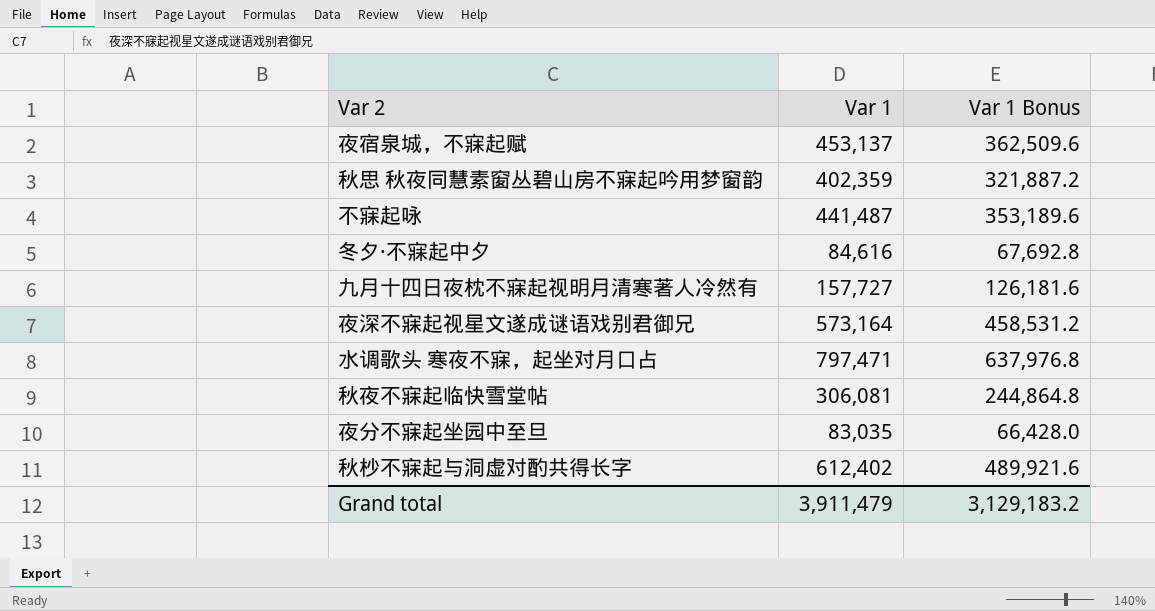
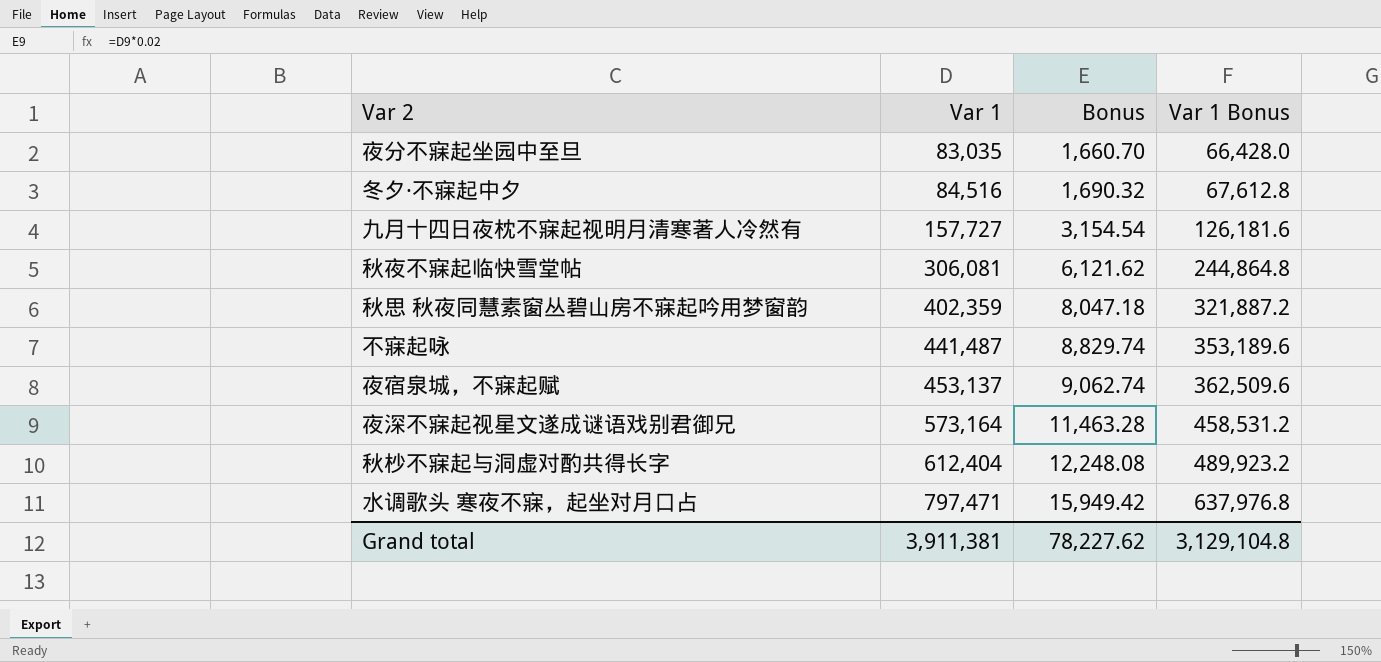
row order: none -> Var 1 ascending
column Bonus | formula: none -> [Var 1] * 0.02
冬夕·不寐起中夕 | Var 1: 84,616 -> 84,516
冬夕·不寐起中夕 | Var 1 Bonus: 67,692.8 -> 67,612.8
秋杪不寐起与洞虚对酌共得长字 | Var 1: 612,402 -> 612,404
秋杪不寐起与洞虚对酌共得长字 | Var 1 Bonus: 489,921.6 -> 489,923.2
Grand total | Var 1: 3,911,479 -> 3,911,381
Grand total | Var 1 Bonus: 3,129,183.2 -> 3,129,104.8

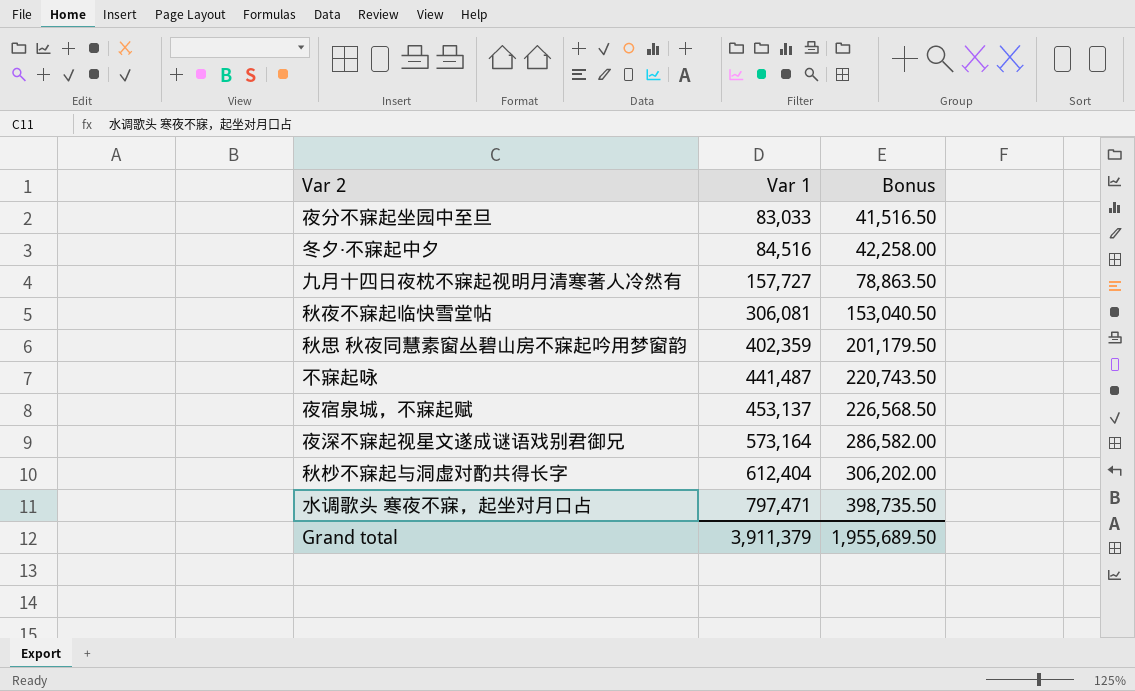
column Var 1 Bonus | formula: [Var 1] * 0.8 -> none
column Bonus | formula: [Var 1] * 0.02 -> [Var 1] * 0.5
夜分不寐起坐园中至旦 | Var 1: 83,035 -> 83,033
Grand total | Var 1: 3,911,381 -> 3,911,379
Grand total | Bonus: 78,227.62 -> 1,955,689.50

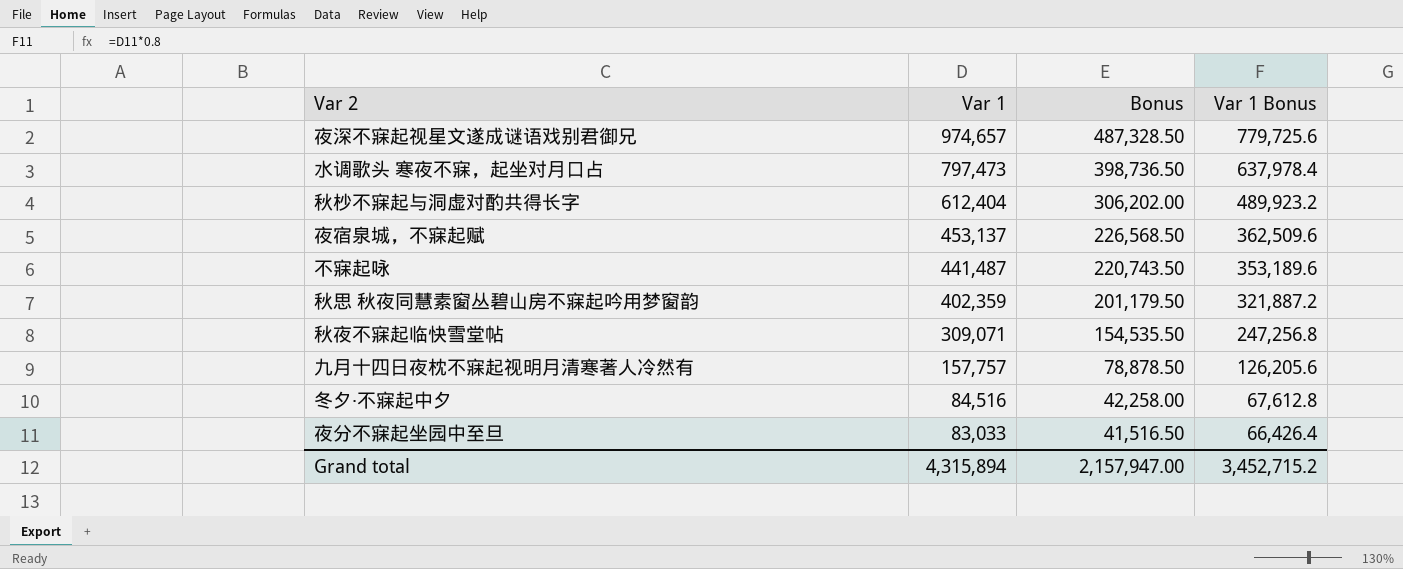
row order: Var 1 ascending -> Var 1 descending
column Var 1 Bonus | formula: none -> [Var 1] * 0.8
夜深不寐起视星文遂成谜语戏别君御兄 | Var 1: 573,164 -> 974,657
夜深不寐起视星文遂成谜语戏别君御兄 | Bonus: 286,582.00 -> 487,328.50
水调歌头 寒夜不寐，起坐对月口占 | Var 1: 797,471 -> 797,473
水调歌头 寒夜不寐，起坐对月口占 | Bonus: 398,735.50 -> 398,736.50
秋夜不寐起临快雪堂帖 | Var 1: 306,081 -> 309,071
秋夜不寐起临快雪堂帖 | Bonus: 153,040.50 -> 154,535.50
九月十四日夜枕不寐起视明月清寒著人冷然有 | Var 1: 157,727 -> 157,757
九月十四日夜枕不寐起视明月清寒著人冷然有 | Bonus: 78,863.50 -> 78,878.50
Grand total | Var 1: 3,911,379 -> 4,315,894
Grand total | Bonus: 1,955,689.50 -> 2,157,947.00

